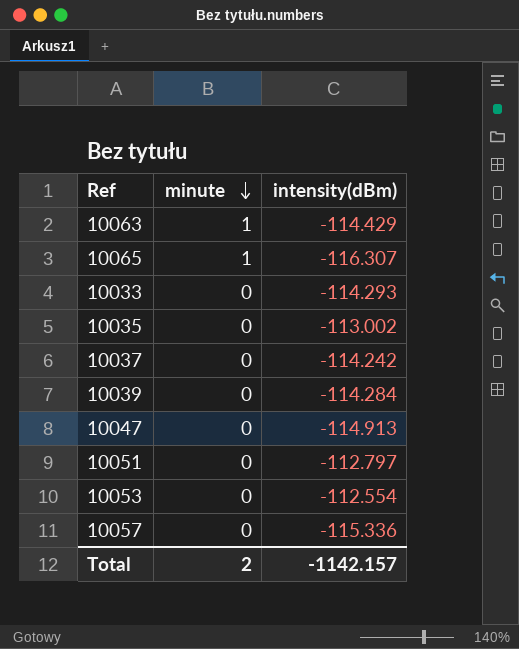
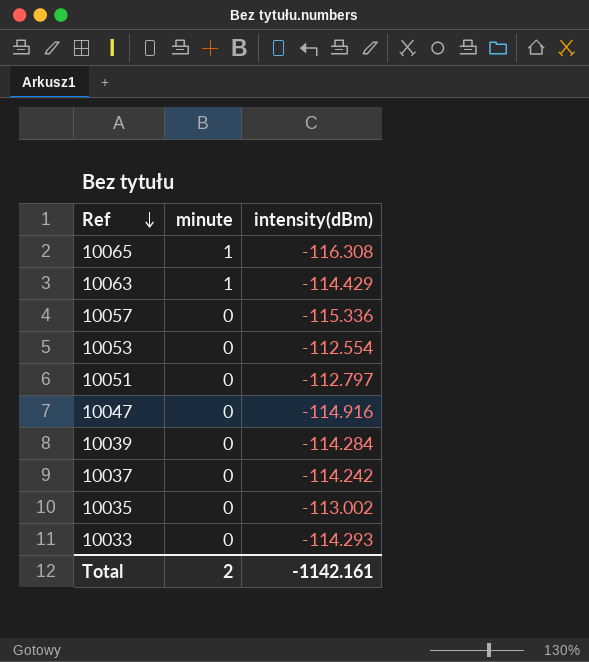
row order: minute descending -> Ref descending
10065 | intensity(dBm): -116.307 -> -116.308
10047 | intensity(dBm): -114.913 -> -114.916
Total | intensity(dBm): -1142.157 -> -1142.161

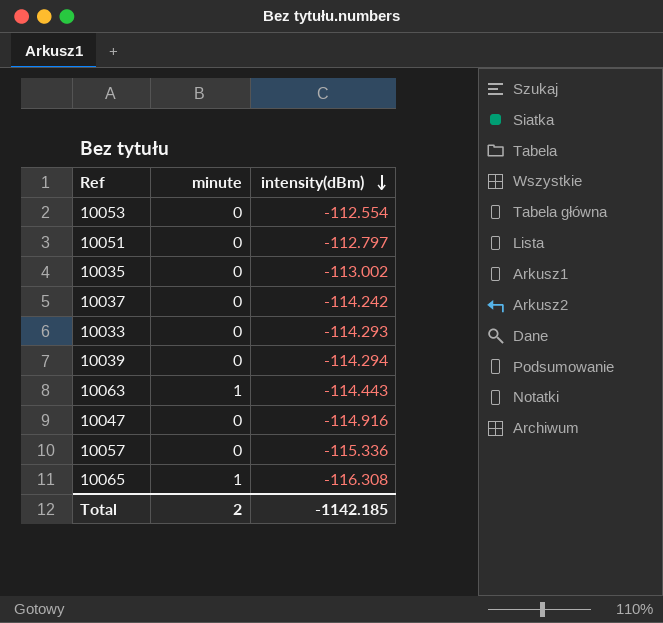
row order: Ref descending -> intensity(dBm) descending
10039 | intensity(dBm): -114.284 -> -114.294
10063 | intensity(dBm): -114.429 -> -114.443
Total | intensity(dBm): -1142.161 -> -1142.185

